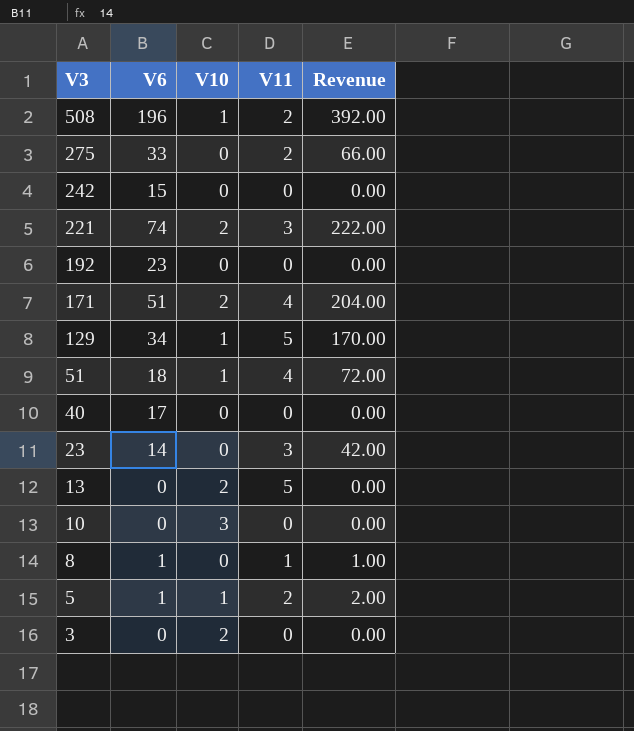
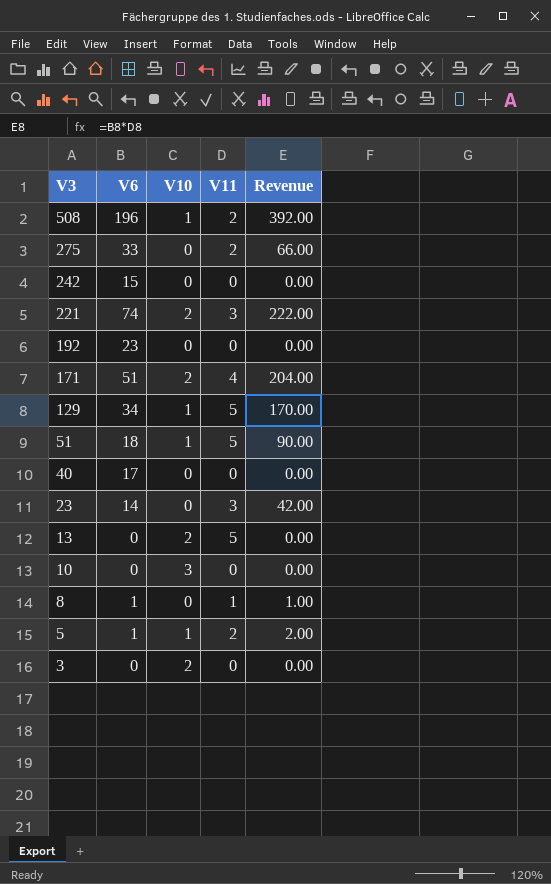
51 | V11: 4 -> 5
51 | Revenue: 72.00 -> 90.00

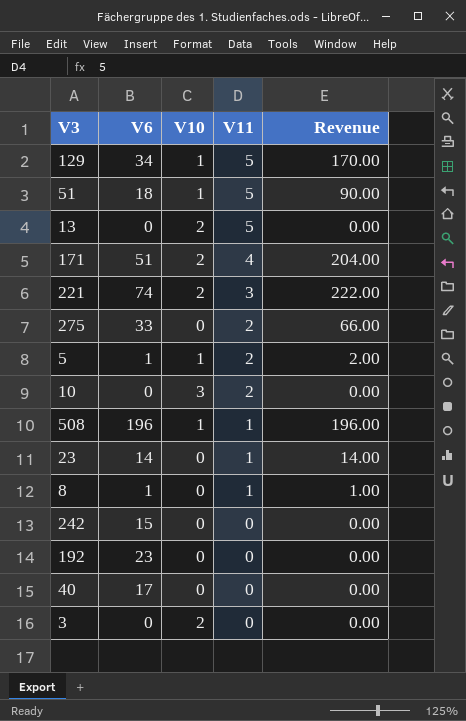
row order: V3 descending -> V11 descending
10 | V11: 0 -> 2
508 | V11: 2 -> 1
508 | Revenue: 392.00 -> 196.00
23 | V11: 3 -> 1
23 | Revenue: 42.00 -> 14.00

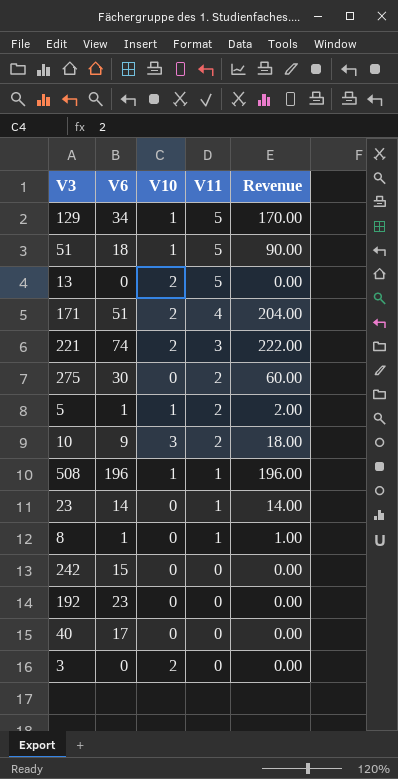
275 | V6: 33 -> 30
275 | Revenue: 66.00 -> 60.00
10 | V6: 0 -> 9
10 | Revenue: 0.00 -> 18.00

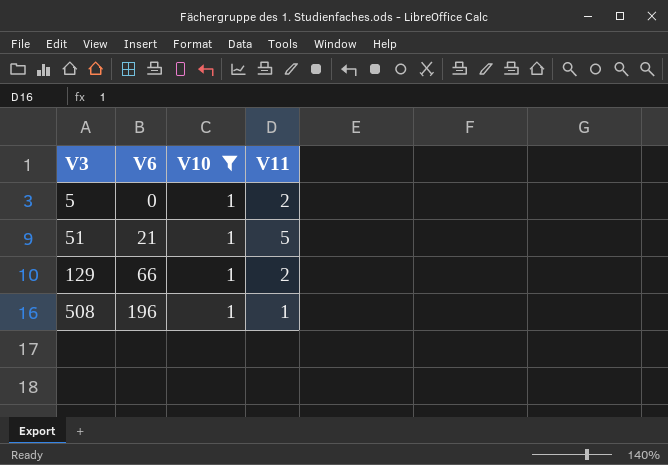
filter: none -> V10 = 1
row order: V11 descending -> V3 ascending
column Revenue | formula: [V6] * [V11] -> none
5 | V6: 1 -> 0
51 | V6: 18 -> 21
129 | V6: 34 -> 66
129 | V11: 5 -> 2

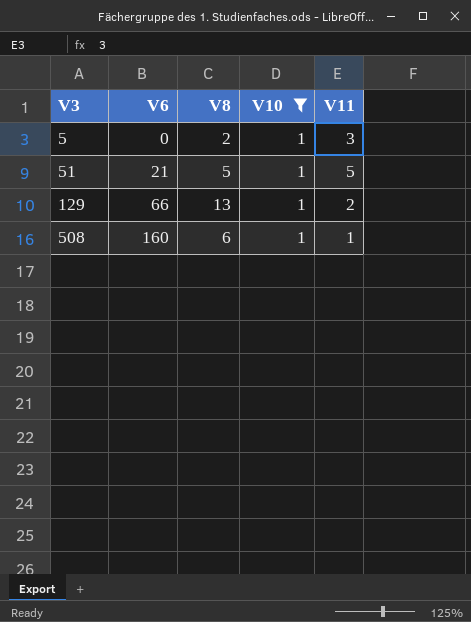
column V8 | position: none -> 3
5 | V11: 2 -> 3
508 | V6: 196 -> 160

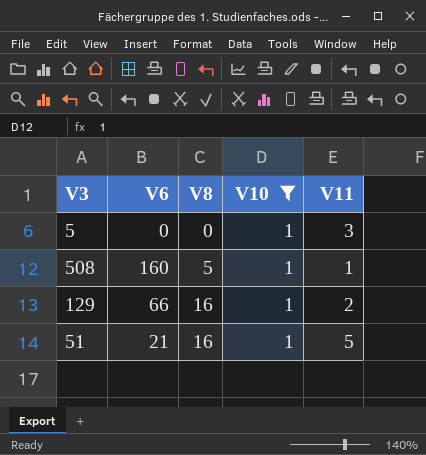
row order: V3 ascending -> V8 ascending
5 | V8: 2 -> 0
508 | V8: 6 -> 5
129 | V8: 13 -> 16
51 | V8: 5 -> 16

